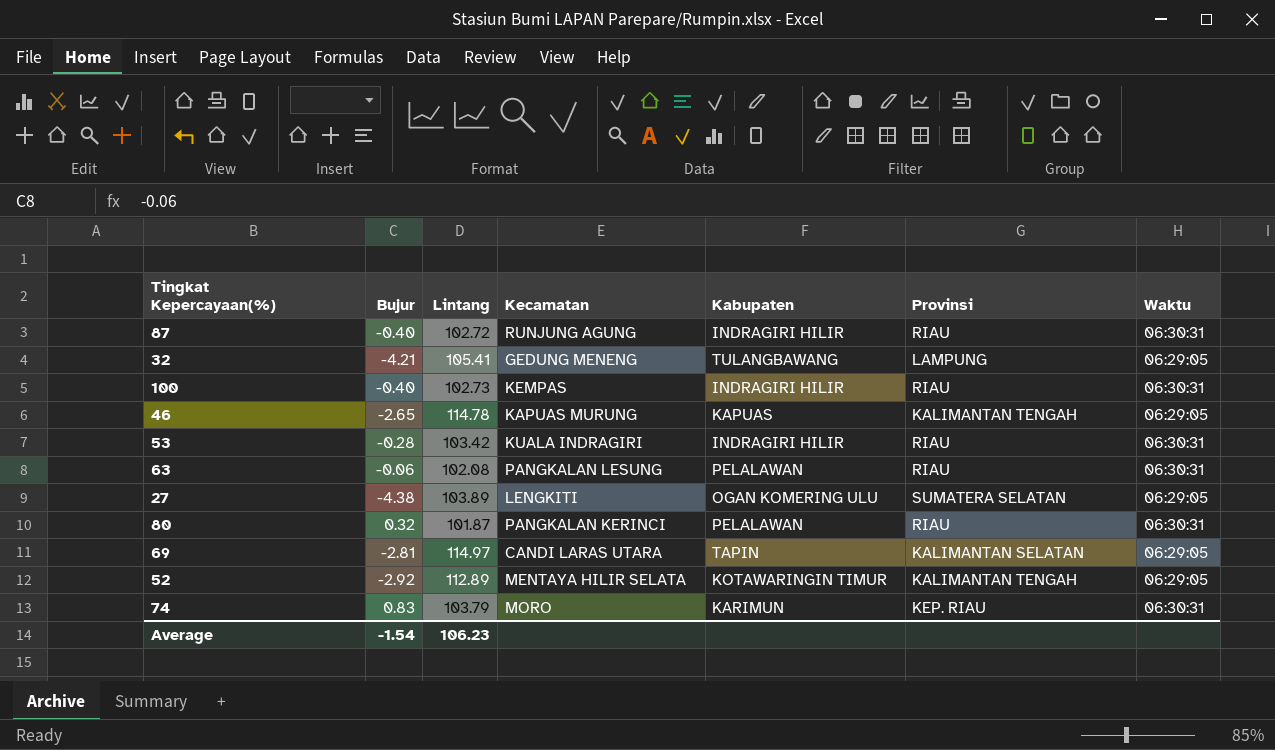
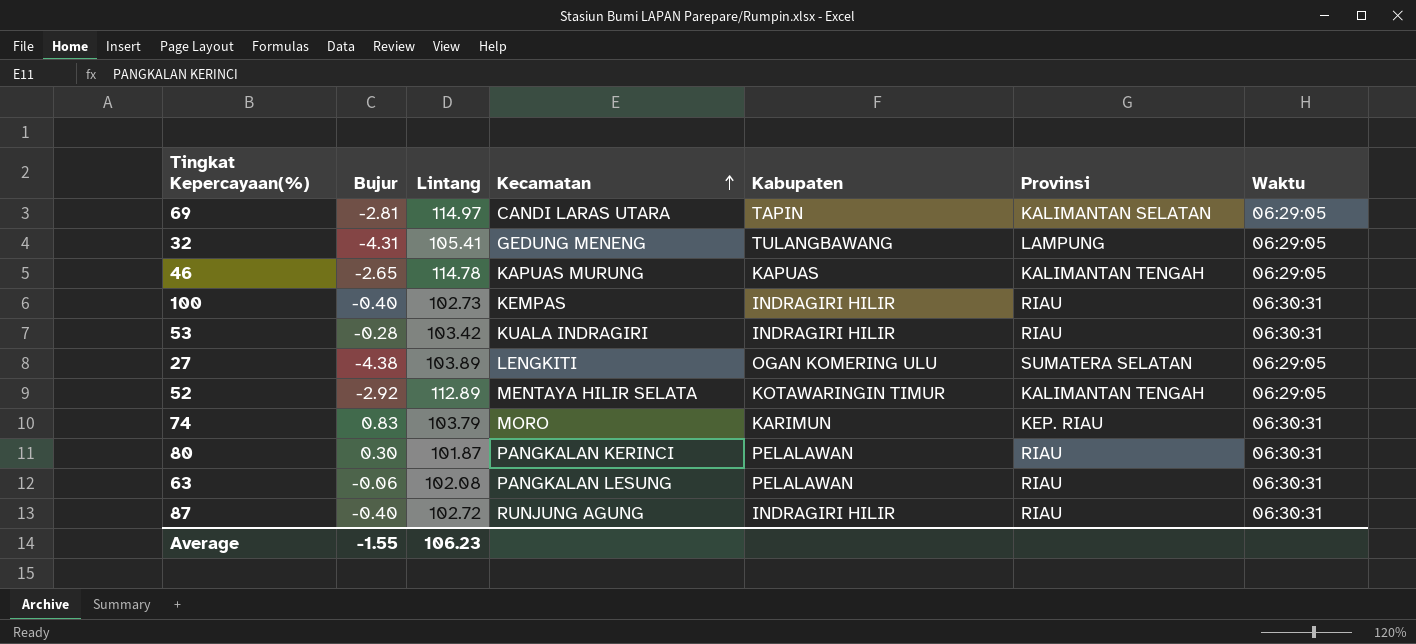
row order: none -> Kecamatan ascending
32 | Bujur: -4.21 -> -4.31
80 | Bujur: 0.32 -> 0.30
Average | Bujur: -1.54 -> -1.55

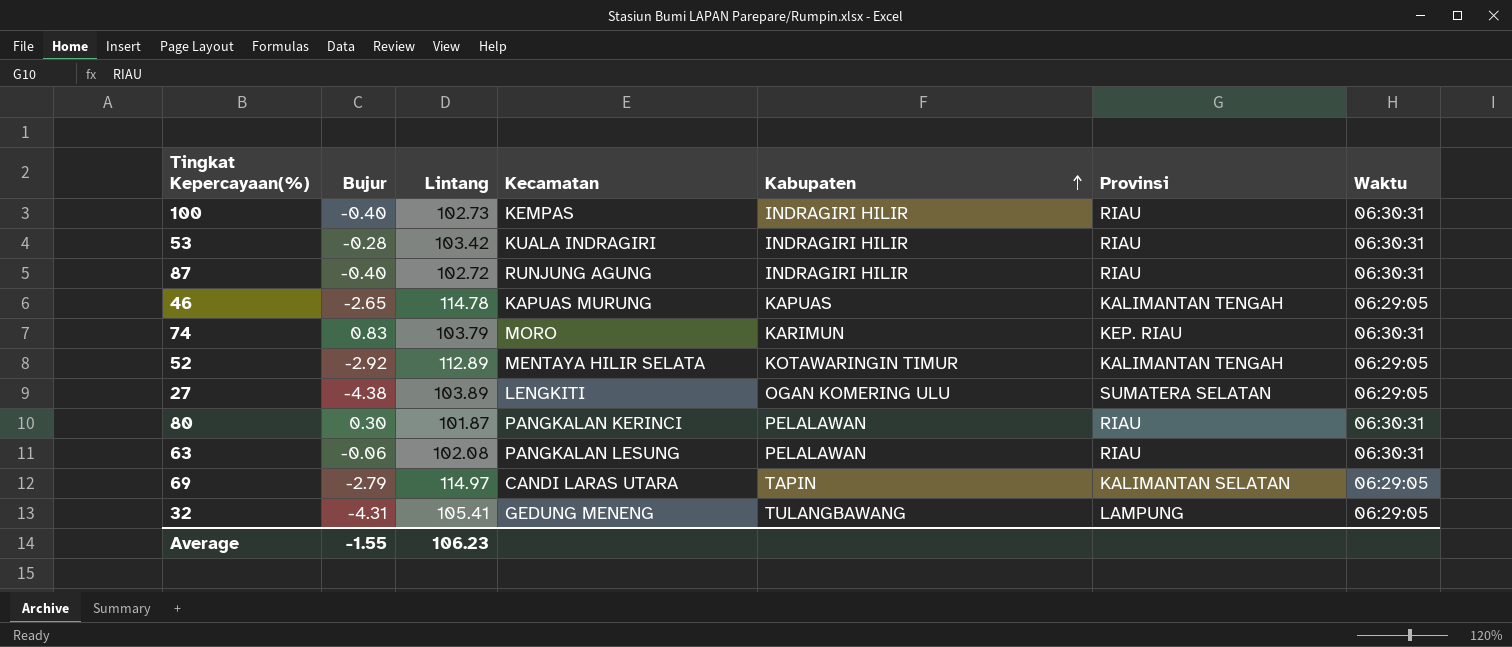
row order: Kecamatan ascending -> Kabupaten ascending
69 | Bujur: -2.81 -> -2.79

